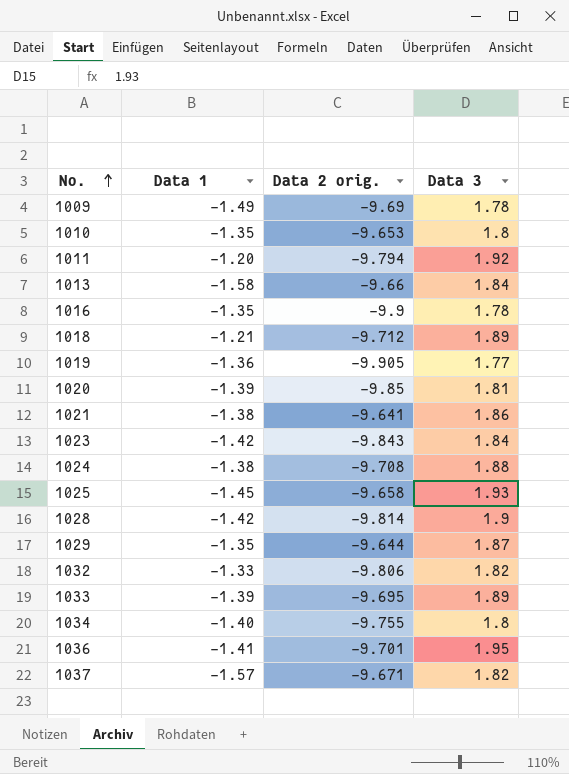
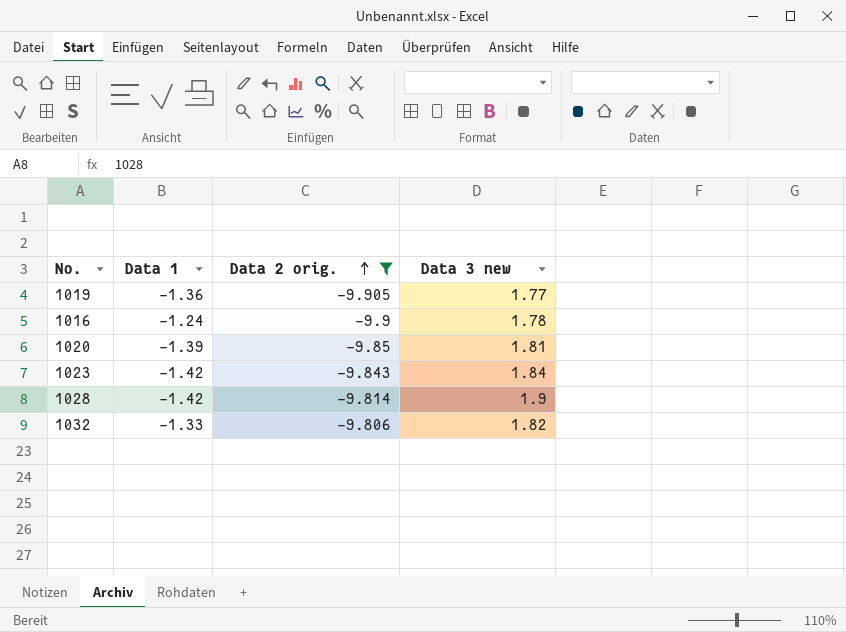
filter: none -> Data 2 orig. <= -9.806
row order: No. ascending -> Data 2 orig. ascending
column name: Data 3 -> Data 3 new
1016 | Data 1: -1.35 -> -1.24

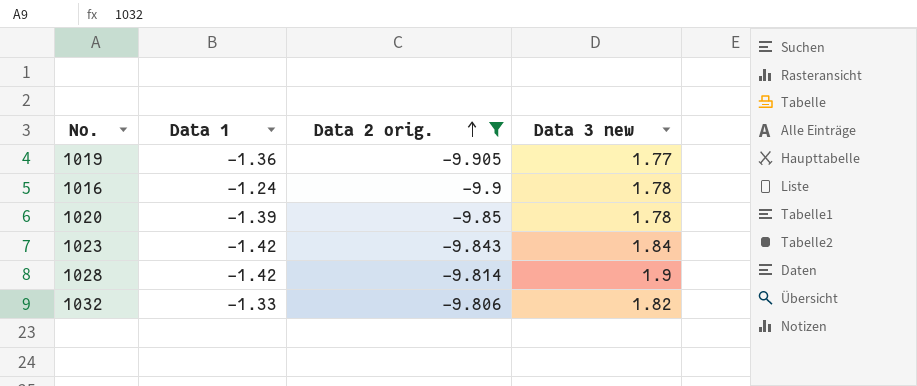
1020 | Data 3 new: 1.81 -> 1.78

